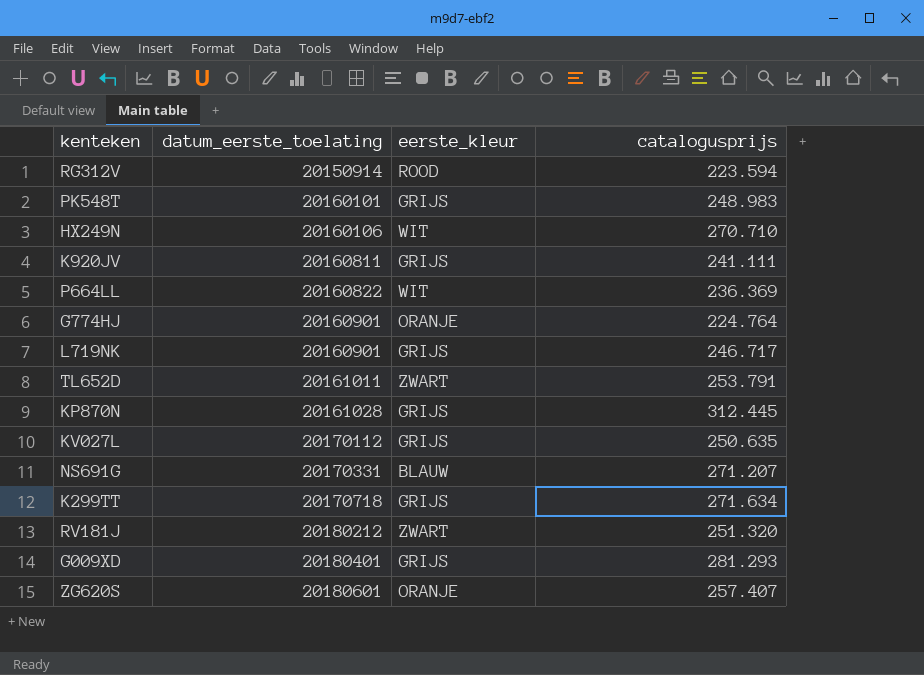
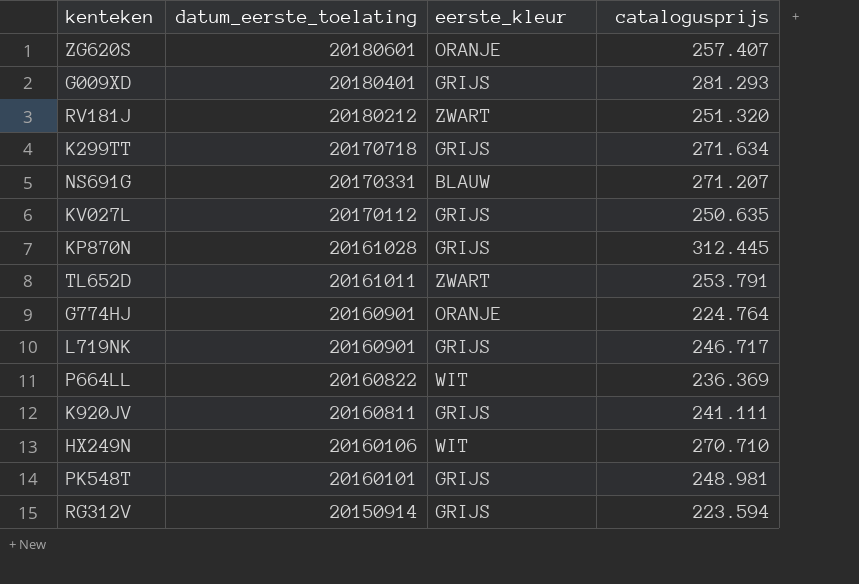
row order: datum_eerste_toelating ascending -> datum_eerste_toelating descending
PK548T | catalogusprijs: 248.983 -> 248.981
RG312V | eerste_kleur: ROOD -> GRIJS

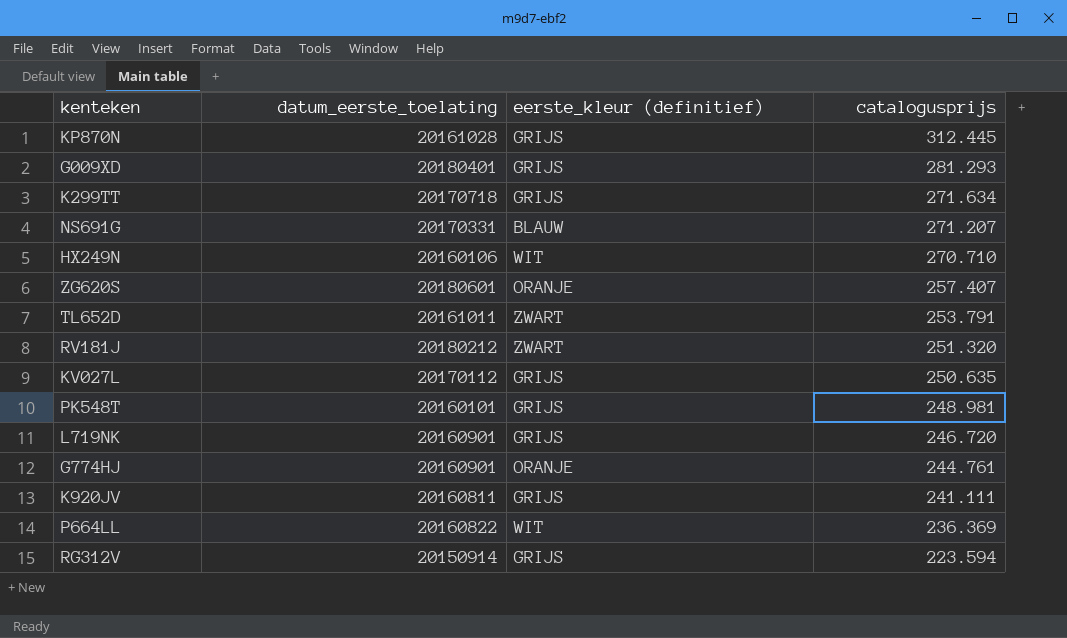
row order: datum_eerste_toelating descending -> catalogusprijs descending
column name: eerste_kleur -> eerste_kleur (definitief)
L719NK | catalogusprijs: 246.717 -> 246.720
G774HJ | catalogusprijs: 224.764 -> 244.761

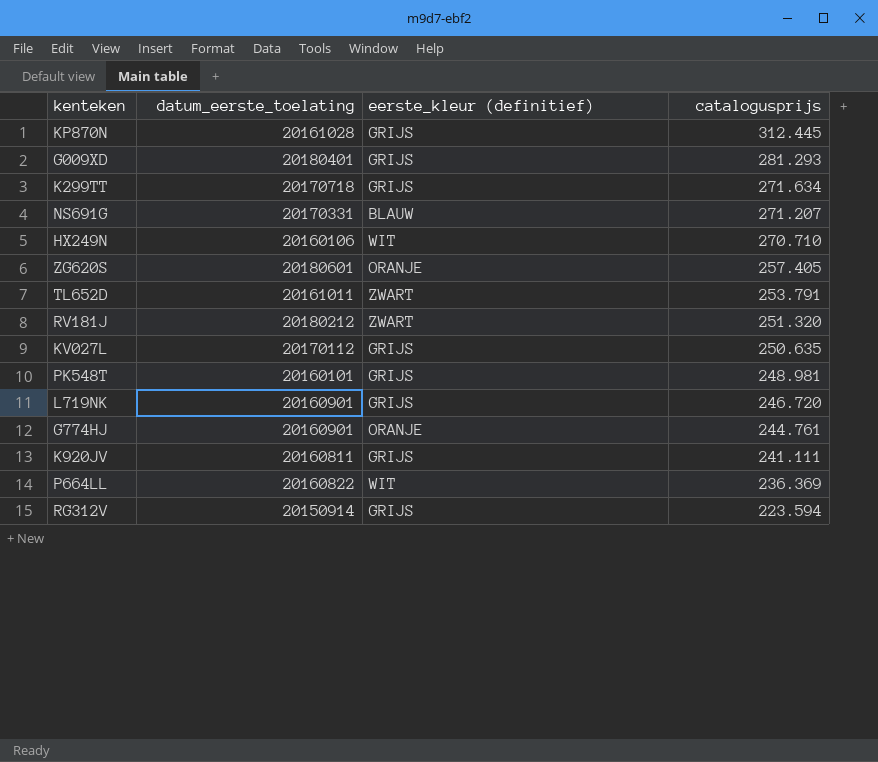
ZG620S | catalogusprijs: 257.407 -> 257.405

